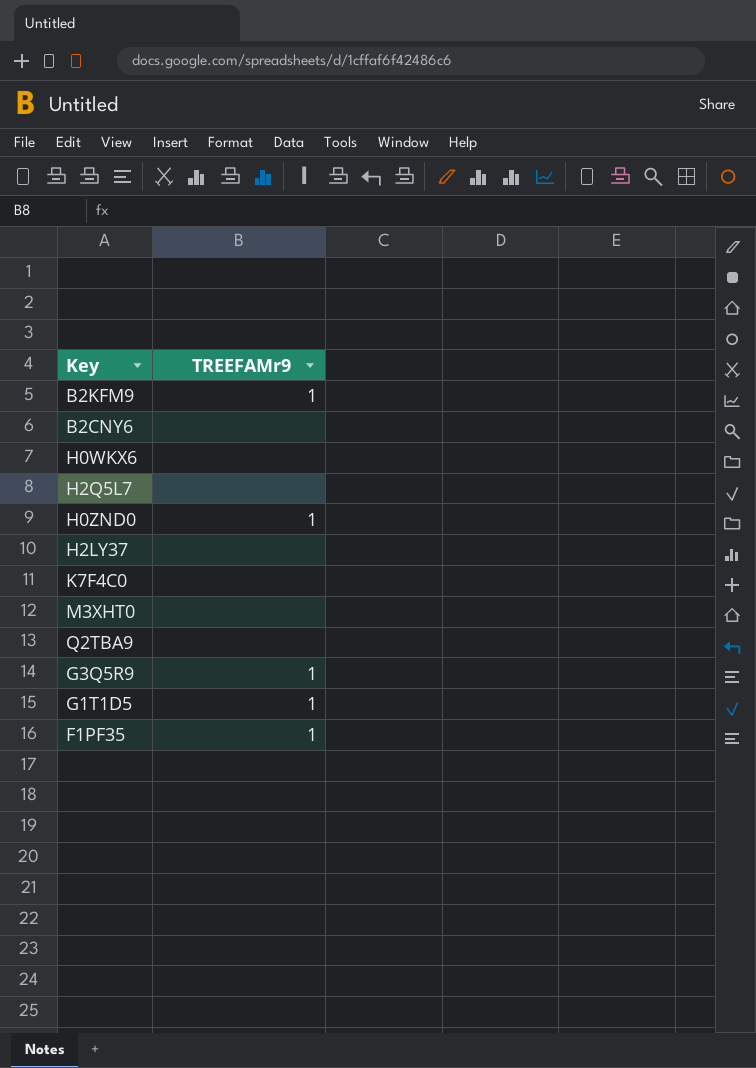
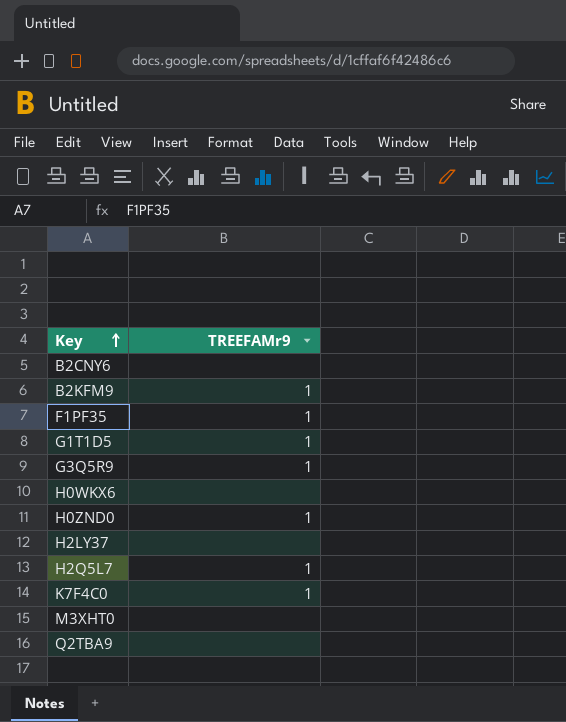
row order: none -> Key ascending
H2Q5L7 | TREEFAMr9: none -> 1
K7F4C0 | TREEFAMr9: none -> 1

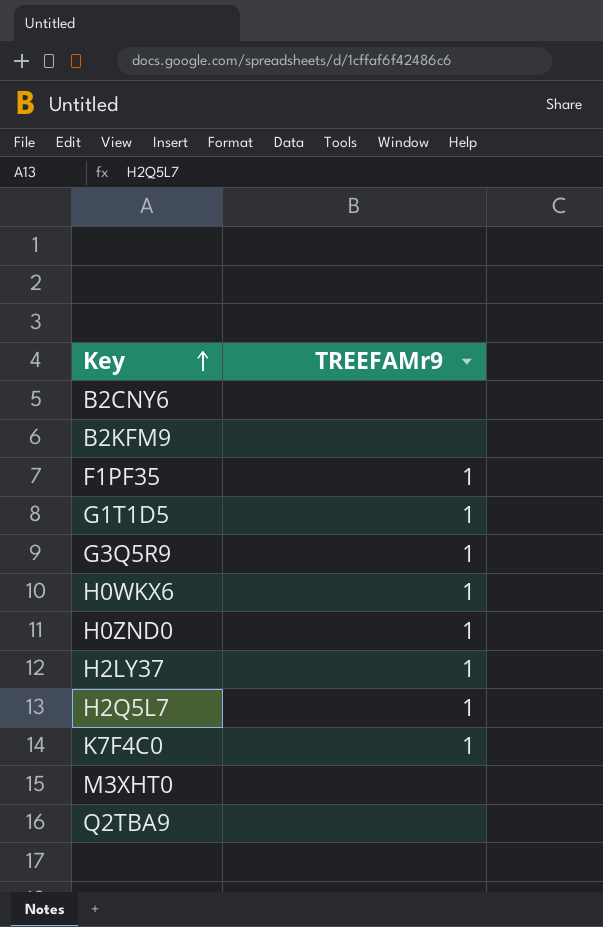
B2KFM9 | TREEFAMr9: 1 -> none
H0WKX6 | TREEFAMr9: none -> 1
H2LY37 | TREEFAMr9: none -> 1

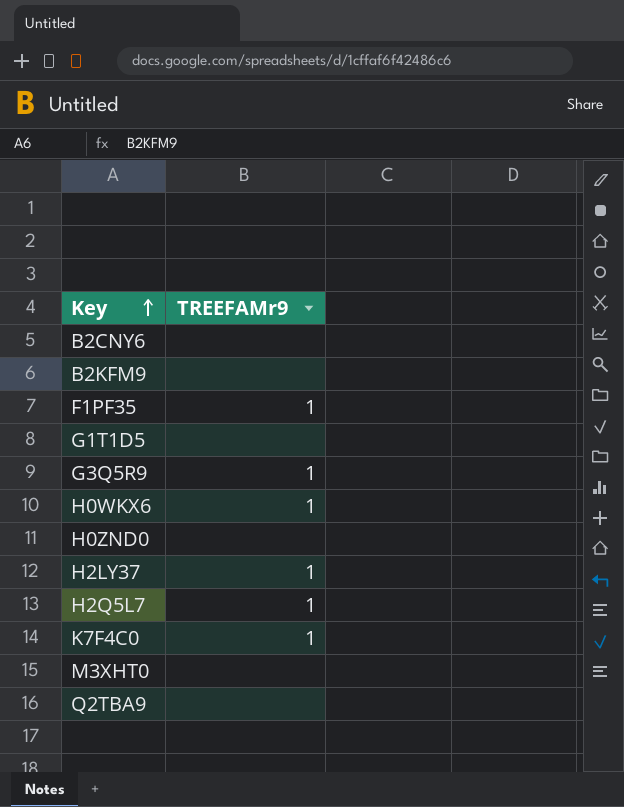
G1T1D5 | TREEFAMr9: 1 -> none
H0ZND0 | TREEFAMr9: 1 -> none

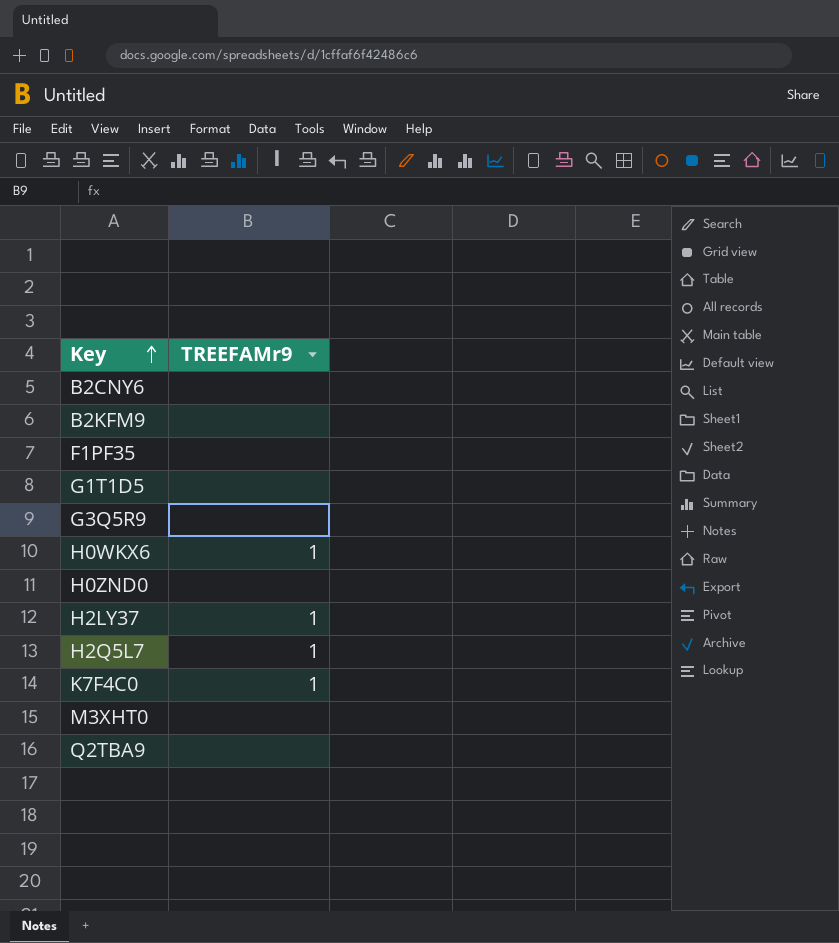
F1PF35 | TREEFAMr9: 1 -> none
G3Q5R9 | TREEFAMr9: 1 -> none

